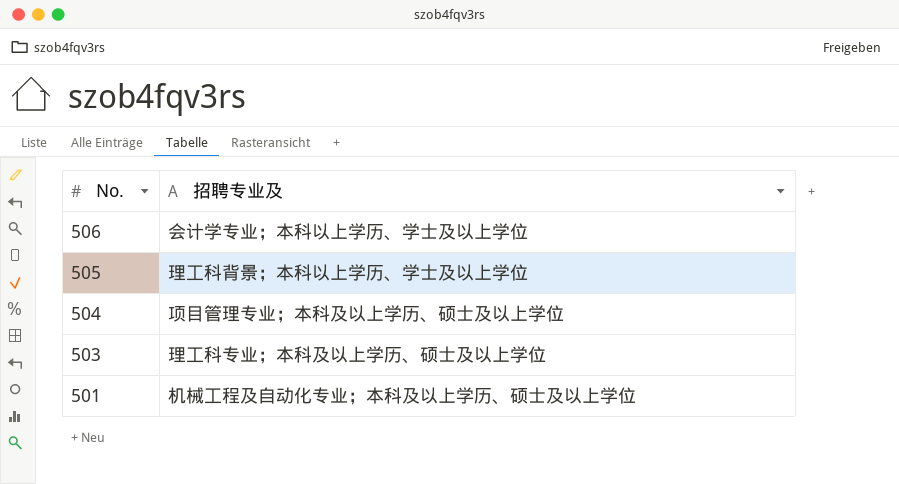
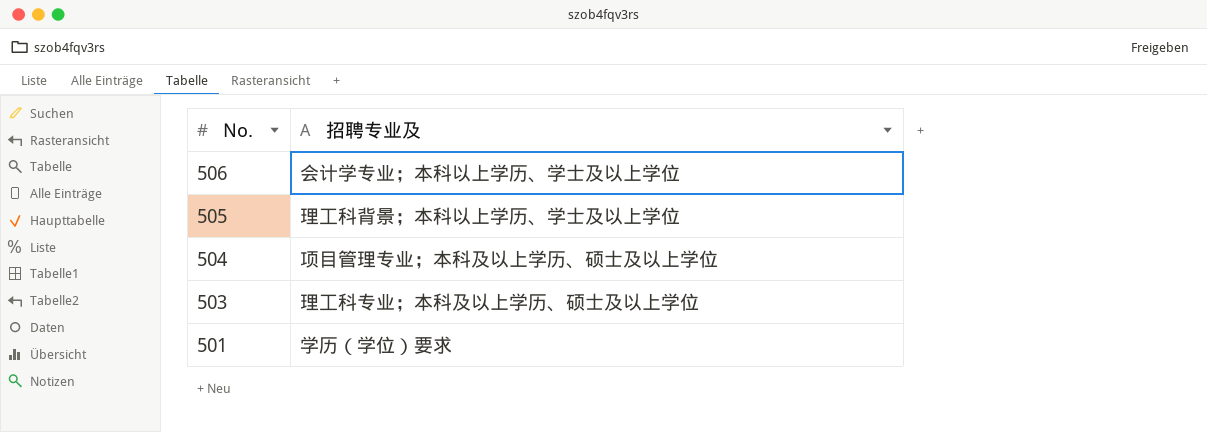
501 | 招聘专业及: 机械工程及自动化专业；本科及以上学历、硕士及以上学位 -> 学历（学位）要求

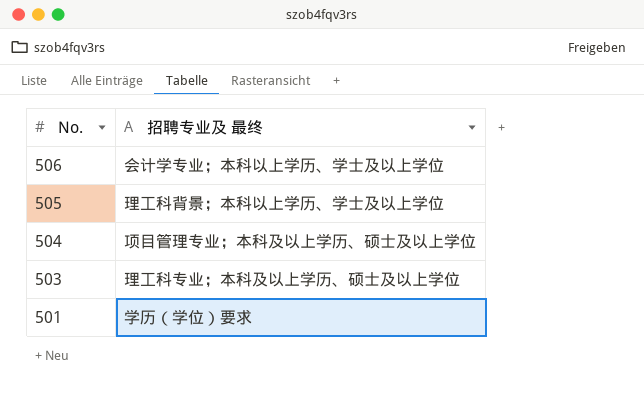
column name: 招聘专业及 -> 招聘专业及 最终

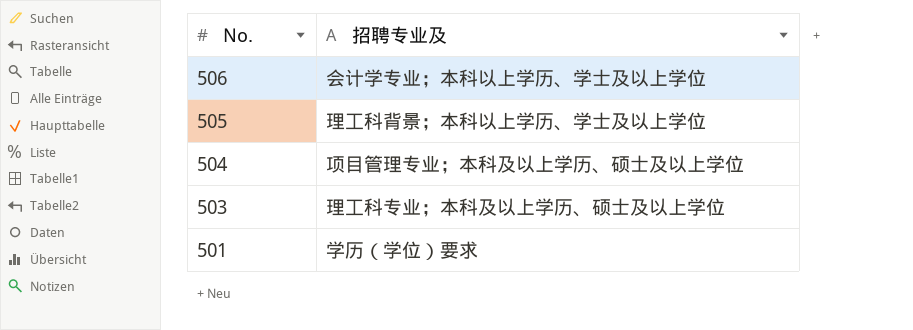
column name: 招聘专业及 最终 -> 招聘专业及

